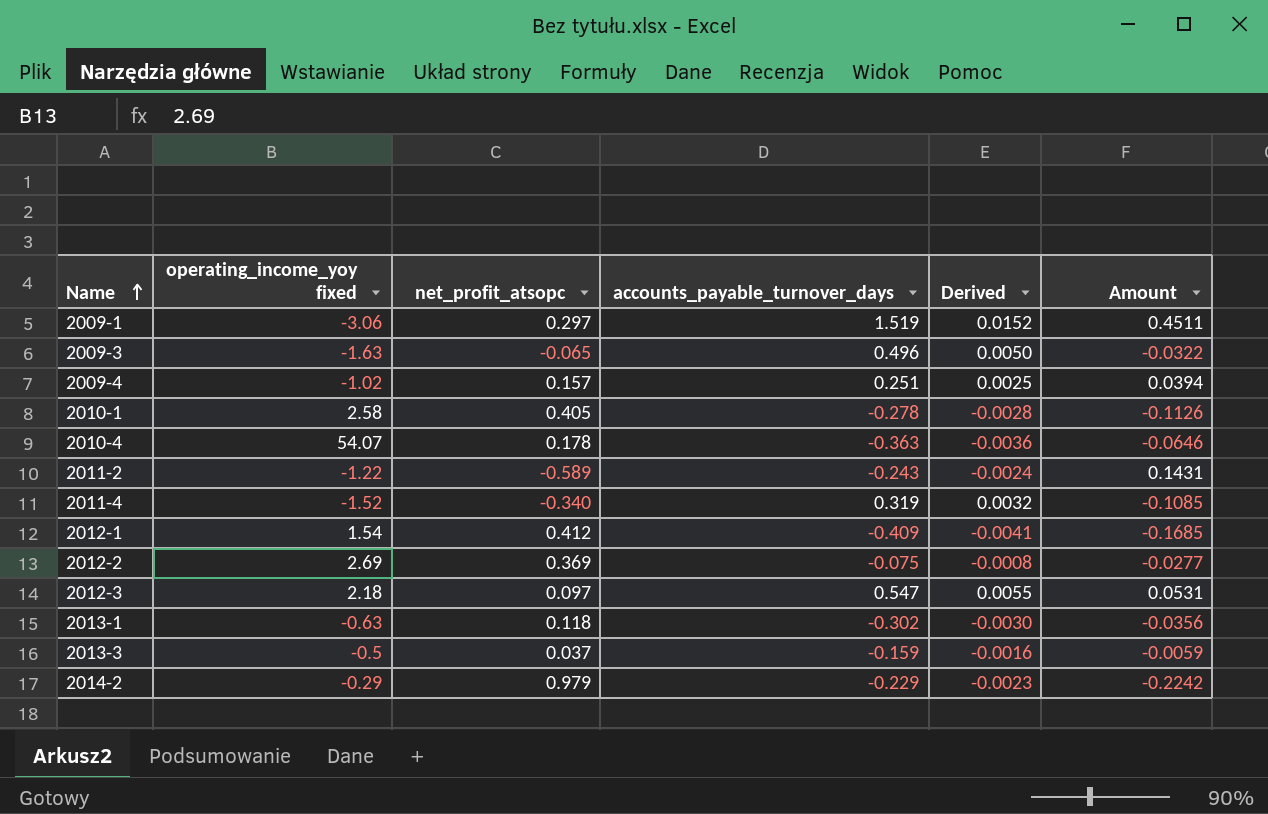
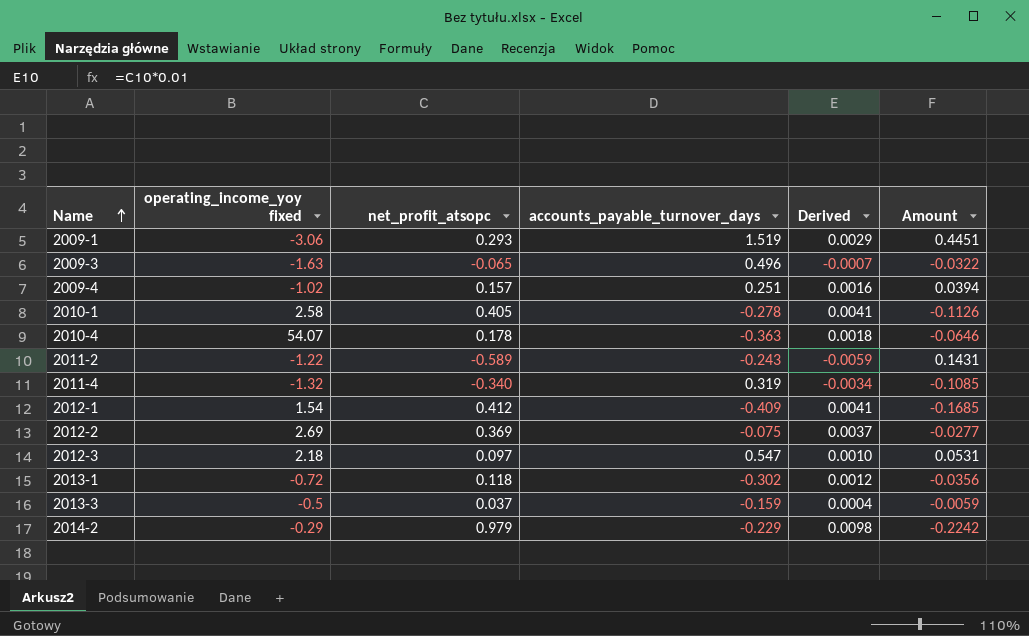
column Derived | formula: [accounts_payable_turnover_days] * 0.01 -> [net_profit_atsopc] * 0.01
2009-1 | net_profit_atsopc: 0.297 -> 0.293
2009-1 | Amount: 0.4511 -> 0.4451
2011-4 | operating_income_yoy fixed: -1.52 -> -1.32
2013-1 | operating_income_yoy fixed: -0.63 -> -0.72

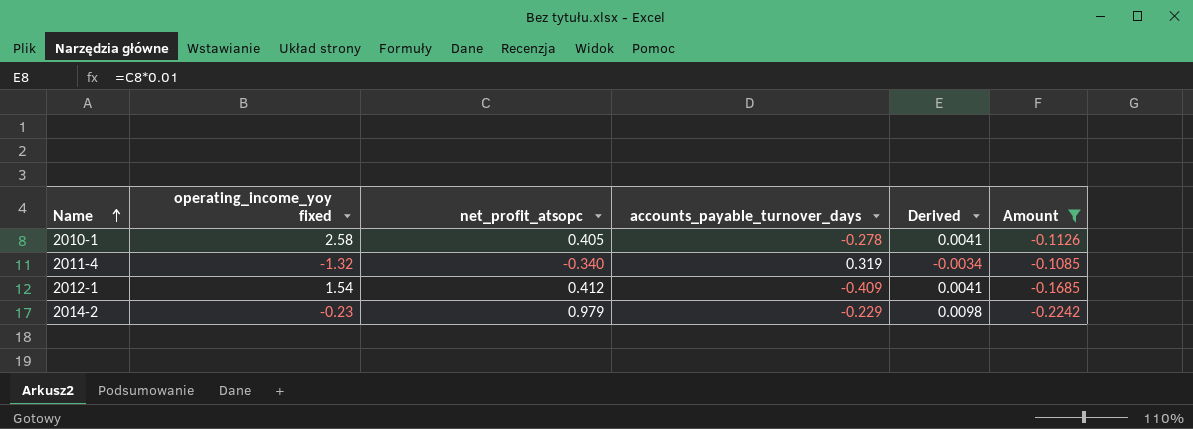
filter: none -> Amount <= -0.1085
2014-2 | operating_income_yoy fixed: -0.29 -> -0.23

